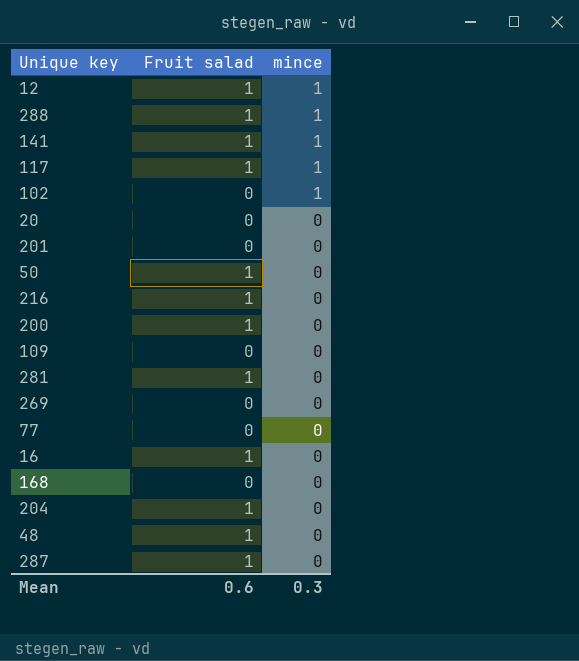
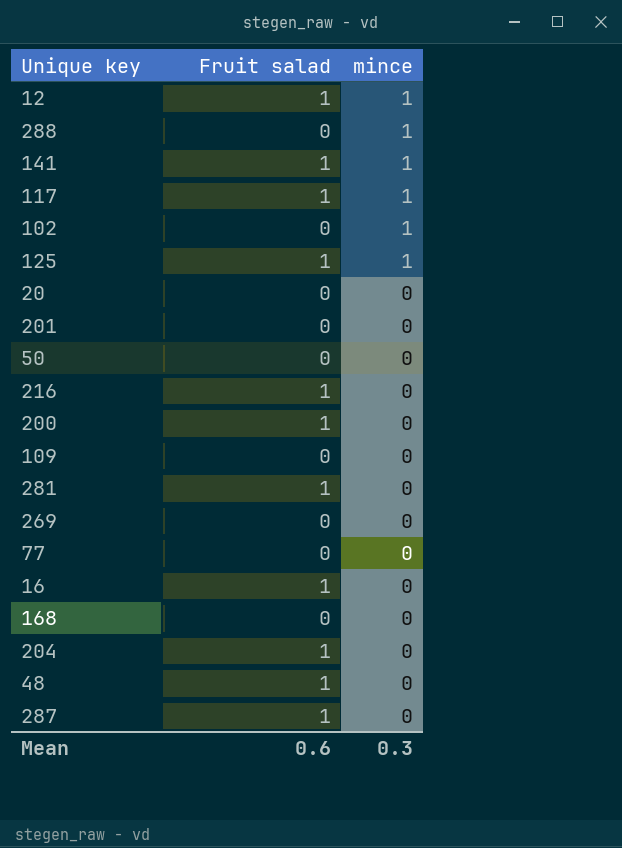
288 | Fruit salad: 1 -> 0
row 125: none -> 1 | 1
50 | Fruit salad: 1 -> 0

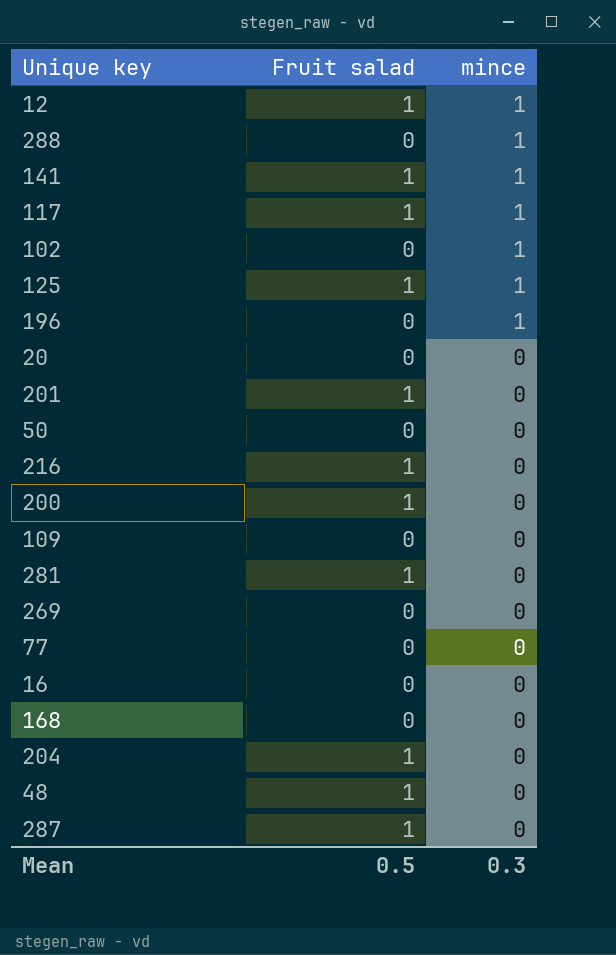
row 196: none -> 0 | 1
201 | Fruit salad: 0 -> 1
16 | Fruit salad: 1 -> 0
Mean | Fruit salad: 0.6 -> 0.5

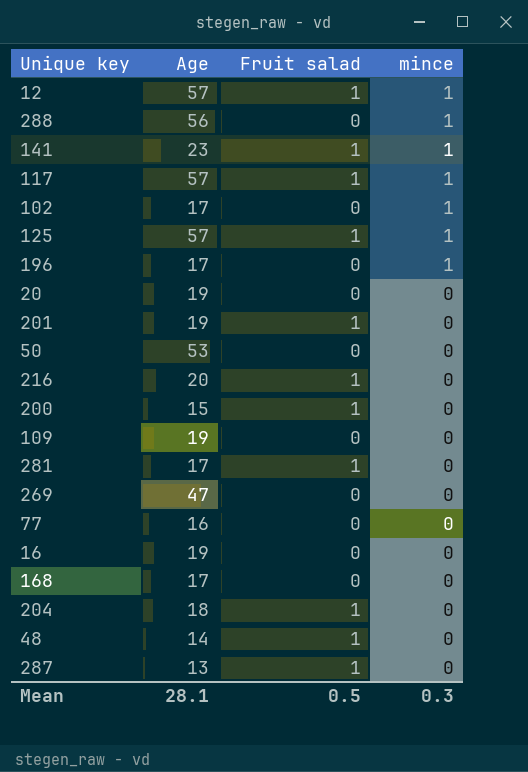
column Age | position: none -> 2

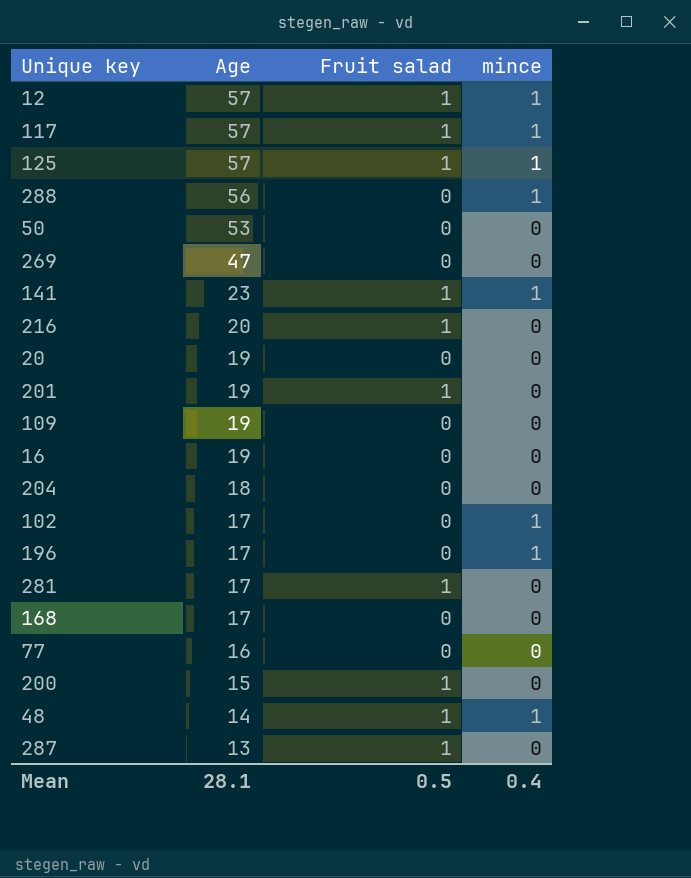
row order: mince descending -> Age descending
204 | Fruit salad: 1 -> 0
48 | mince: 0 -> 1
Mean | mince: 0.3 -> 0.4

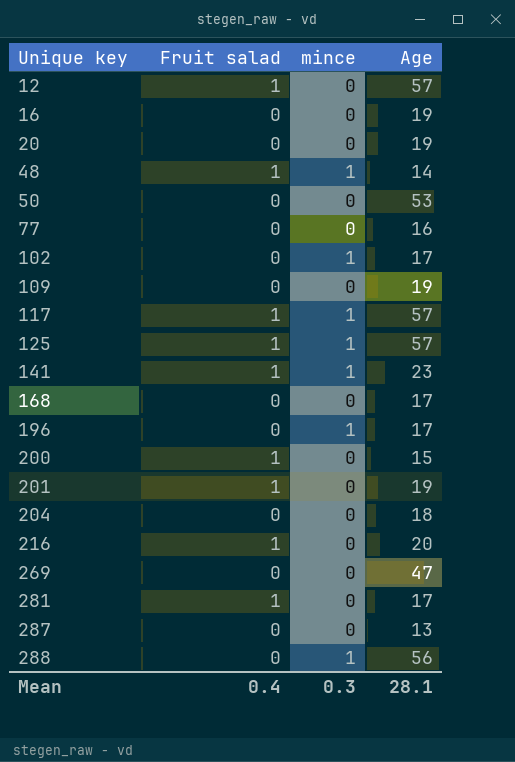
row order: Age descending -> Unique key ascending
column Age | position: 2 -> 4
12 | mince: 1 -> 0
287 | Fruit salad: 1 -> 0
Mean | Fruit salad: 0.5 -> 0.4
Mean | mince: 0.4 -> 0.3

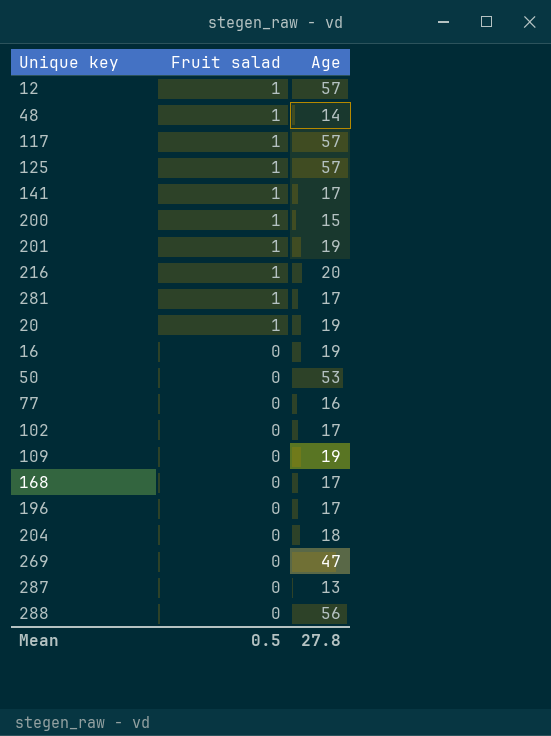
row order: Unique key ascending -> Fruit salad descending
column mince | position: 3 -> none
141 | Age: 23 -> 17
20 | Fruit salad: 0 -> 1
Mean | Fruit salad: 0.4 -> 0.5
Mean | Age: 28.1 -> 27.8

